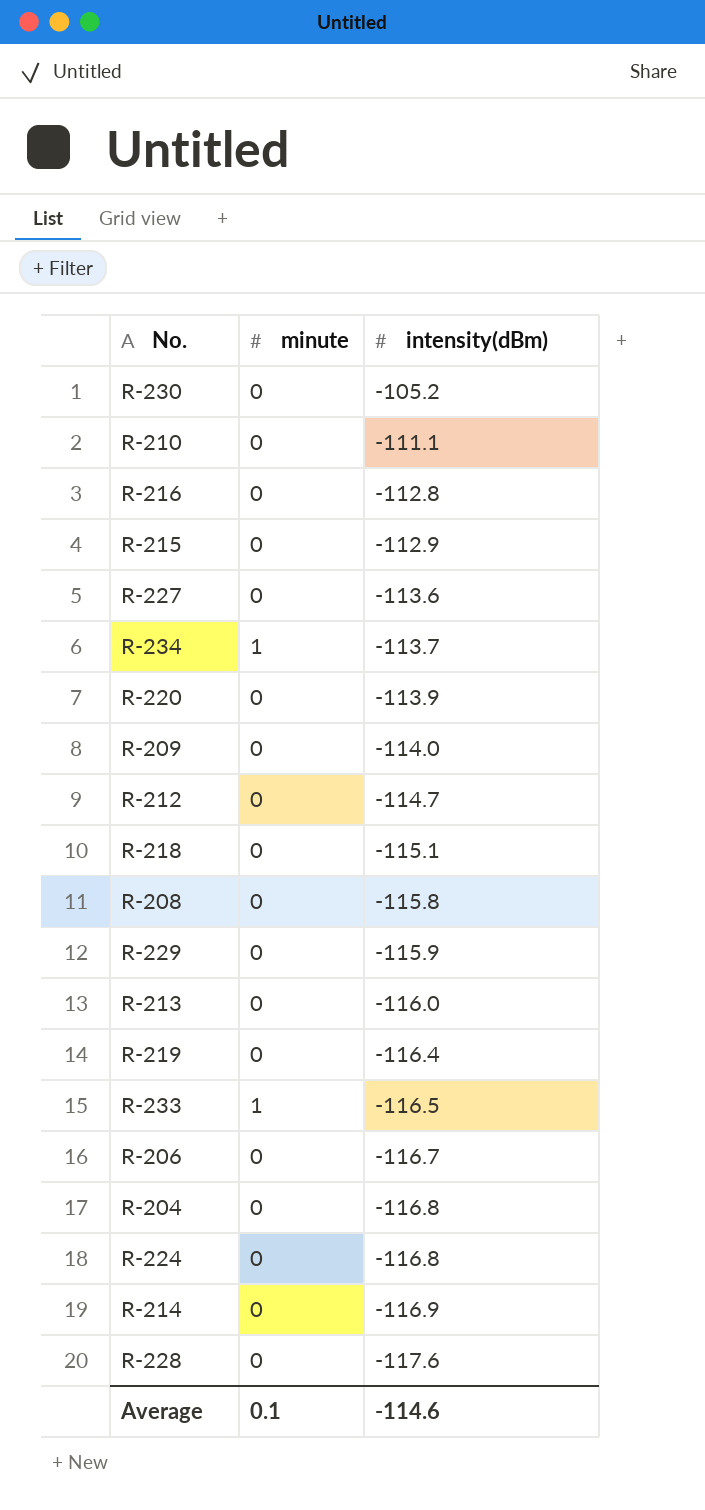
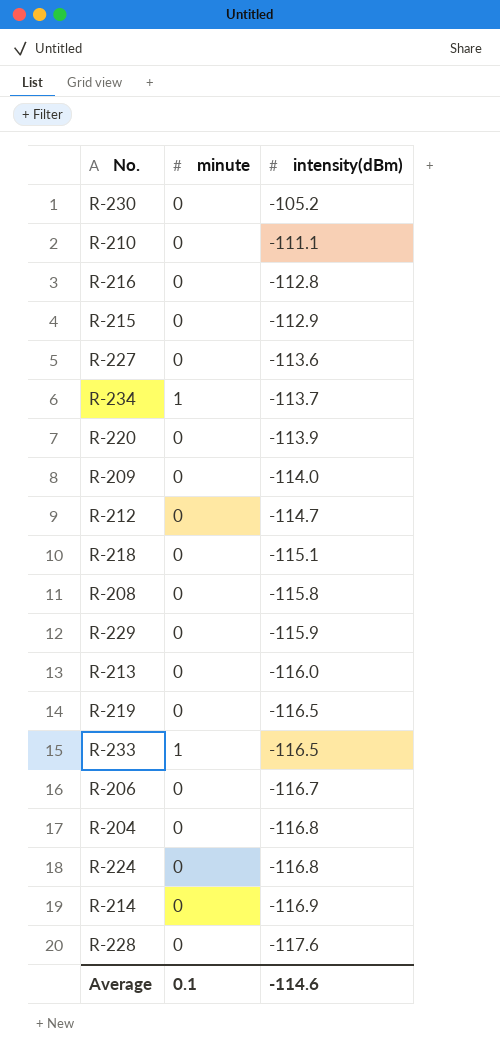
R-219 | intensity(dBm): -116.4 -> -116.5

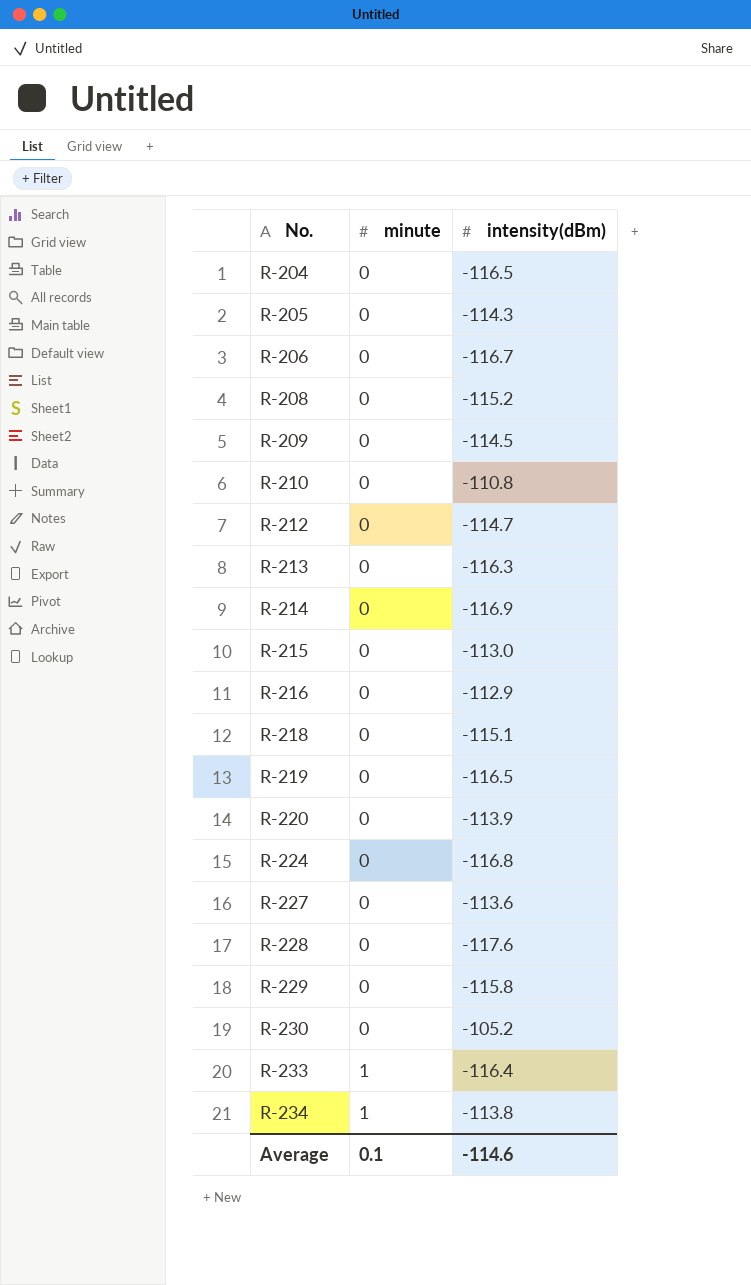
row order: intensity(dBm) descending -> No. ascending
R-204 | intensity(dBm): -116.8 -> -116.5
row R-205: none -> 0 | -114.3
R-208 | intensity(dBm): -115.8 -> -115.2
R-209 | intensity(dBm): -114.0 -> -114.5
R-210 | intensity(dBm): -111.1 -> -110.8
R-213 | intensity(dBm): -116.0 -> -116.3
R-215 | intensity(dBm): -112.9 -> -113.0
R-216 | intensity(dBm): -112.8 -> -112.9
R-229 | intensity(dBm): -115.9 -> -115.8
R-233 | intensity(dBm): -116.5 -> -116.4
R-234 | intensity(dBm): -113.7 -> -113.8

